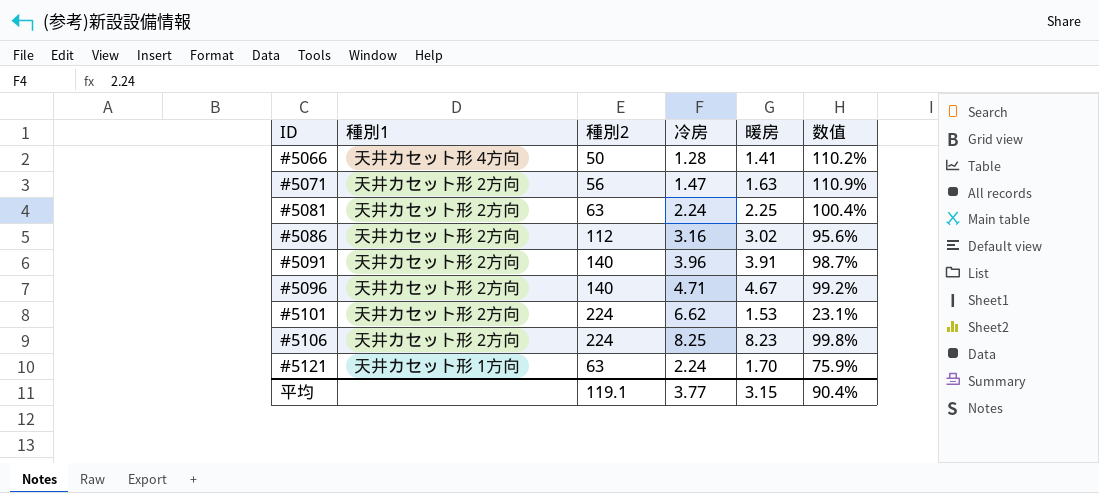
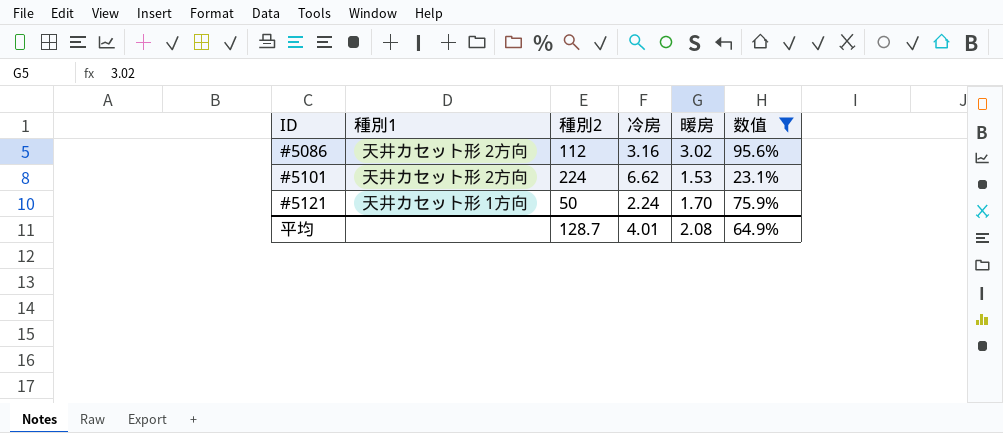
filter: none -> 数值 <= 95.6%
#5121 | 種別2: 63 -> 50
平均 | 種別2: 119.1 -> 128.7
平均 | 冷房: 3.77 -> 4.01
平均 | 暖房: 3.15 -> 2.08
平均 | 数值: 90.4% -> 64.9%

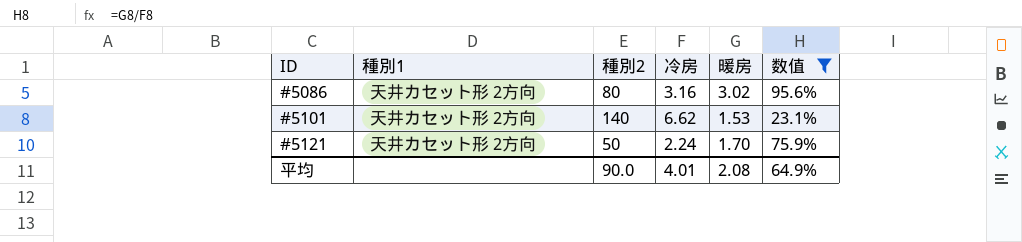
#5086 | 種別2: 112 -> 80
#5101 | 種別2: 224 -> 140
#5121 | 種別1: 天井カセット形 1方向 -> 天井カセット形 2方向
平均 | 種別2: 128.7 -> 90.0

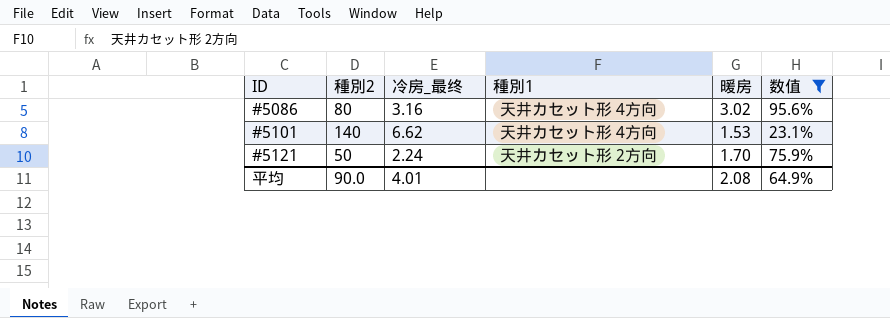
column name: 冷房 -> 冷房_最终
column 種別1 | position: 2 -> 4
#5086 | 種別1: 天井カセット形 2方向 -> 天井カセット形 4方向
#5101 | 種別1: 天井カセット形 2方向 -> 天井カセット形 4方向

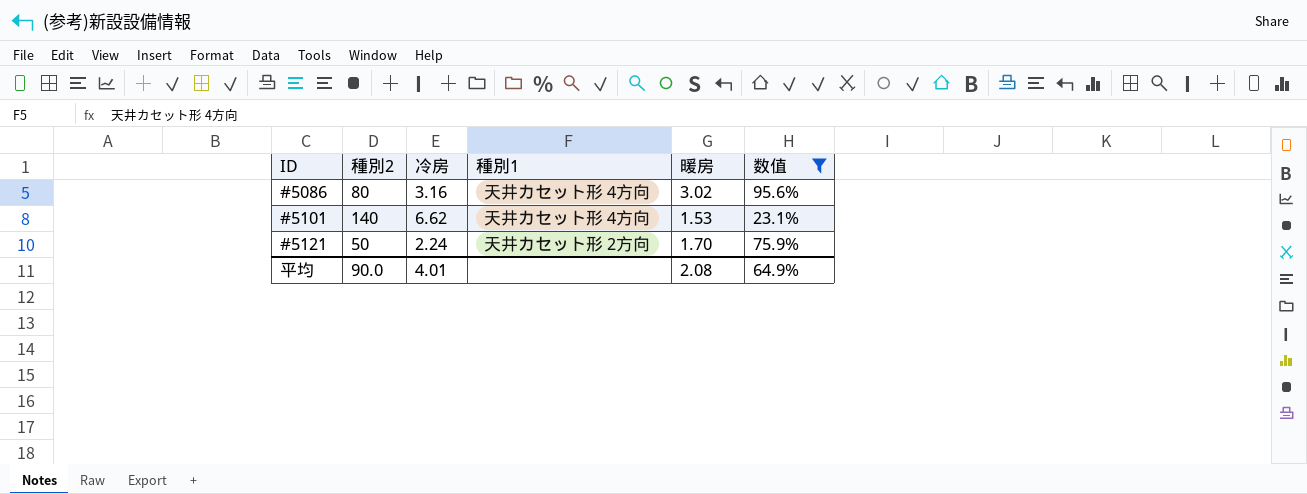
column name: 冷房_最终 -> 冷房

